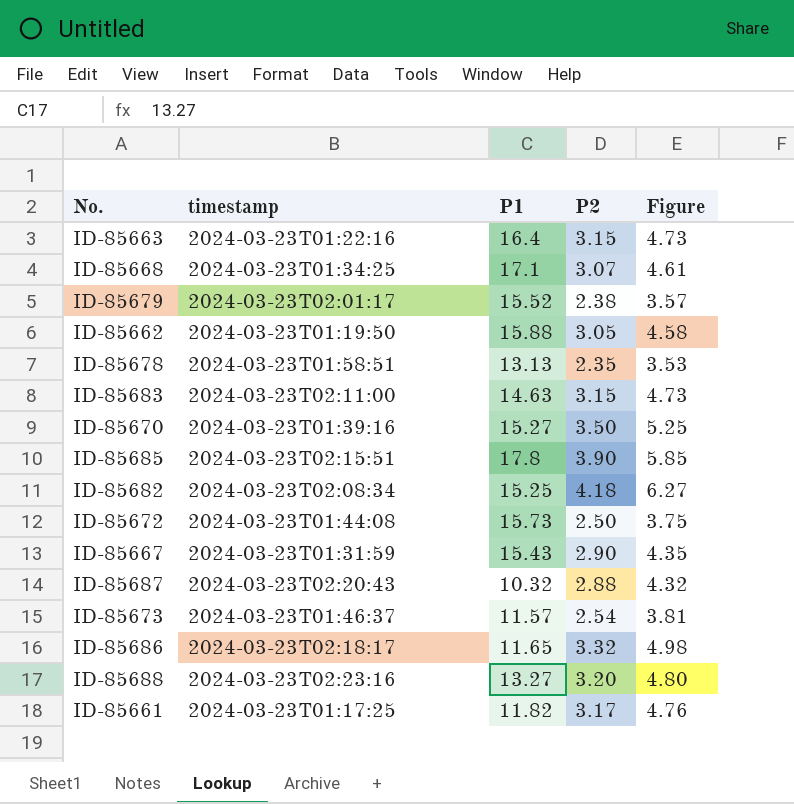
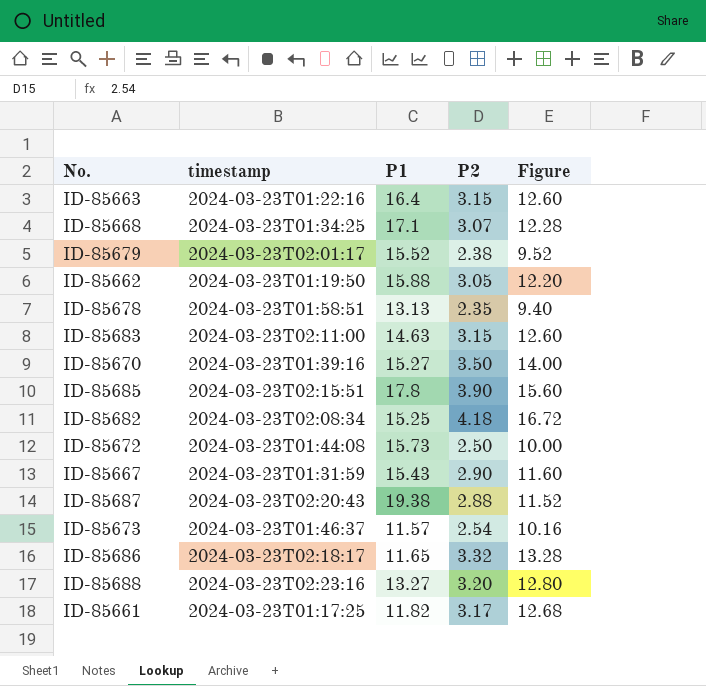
column Figure | formula: [P2] * 1.5 -> [P2] * 4
ID-85687 | P1: 10.32 -> 19.38

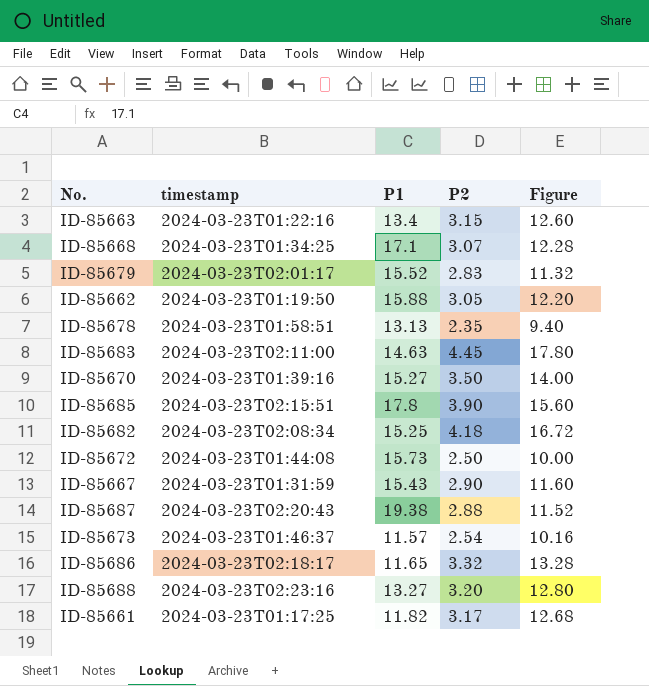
ID-85663 | P1: 16.4 -> 13.4
ID-85679 | P2: 2.38 -> 2.83
ID-85679 | Figure: 9.52 -> 11.32
ID-85683 | P2: 3.15 -> 4.45
ID-85683 | Figure: 12.60 -> 17.80

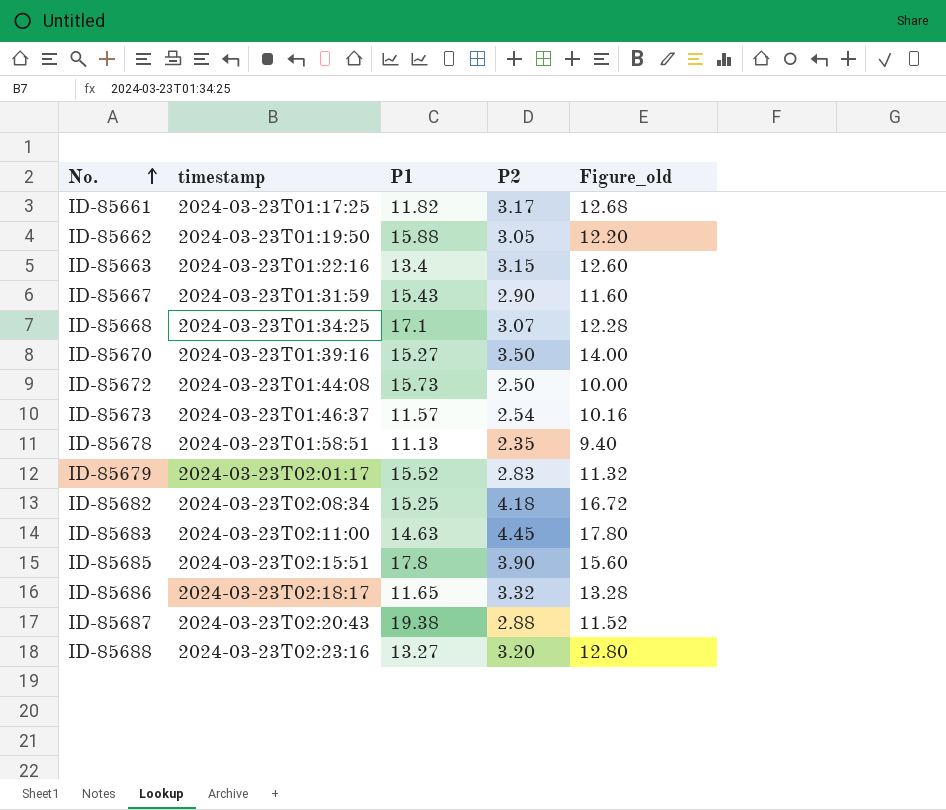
row order: none -> No. ascending
column name: Figure -> Figure_old
ID-85678 | P1: 13.13 -> 11.13

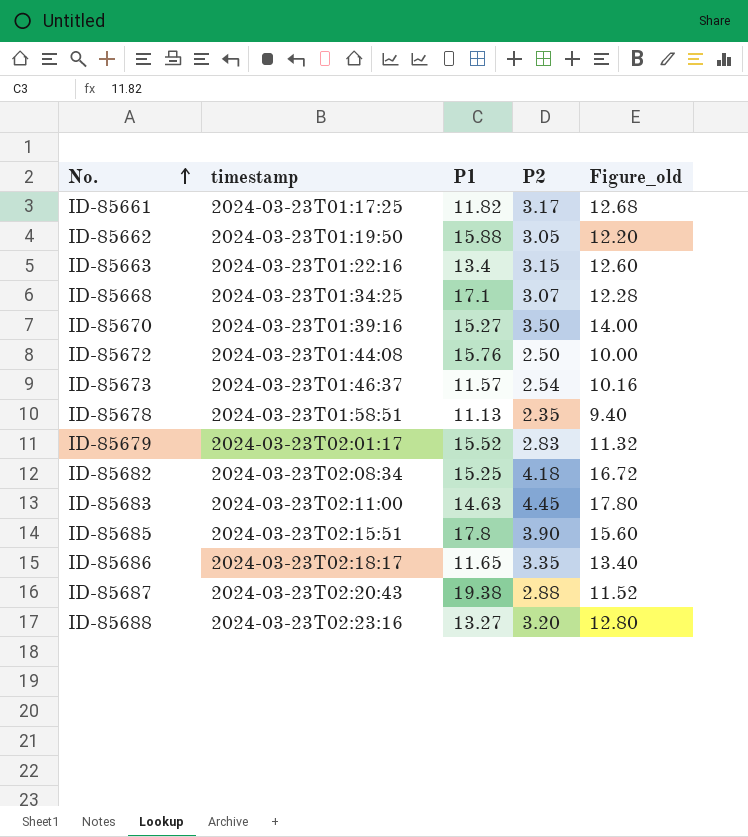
row ID-85667: 2024-03-23T01:31:59 | 15.43 | 2.90 | 11.60 -> none
ID-85672 | P1: 15.73 -> 15.76
ID-85686 | P2: 3.32 -> 3.35
ID-85686 | Figure_old: 13.28 -> 13.40

